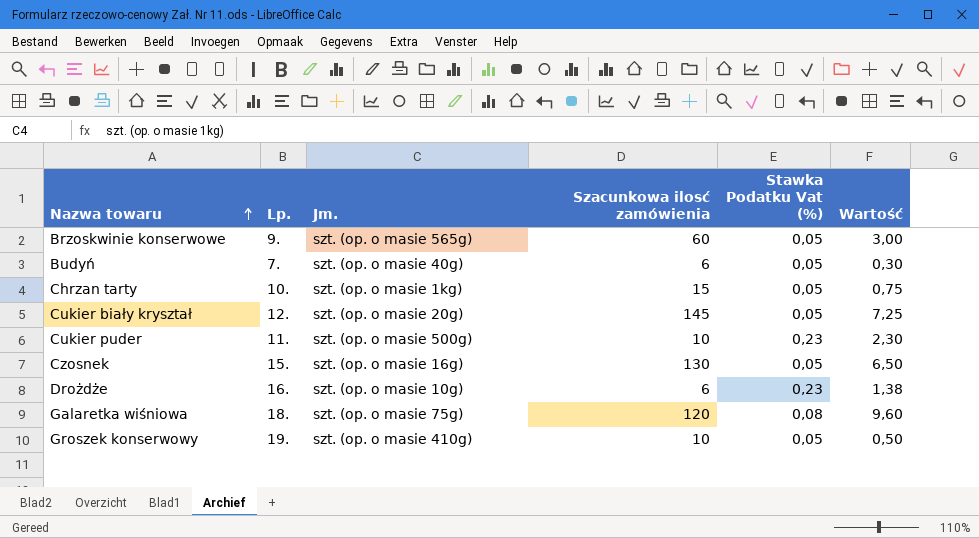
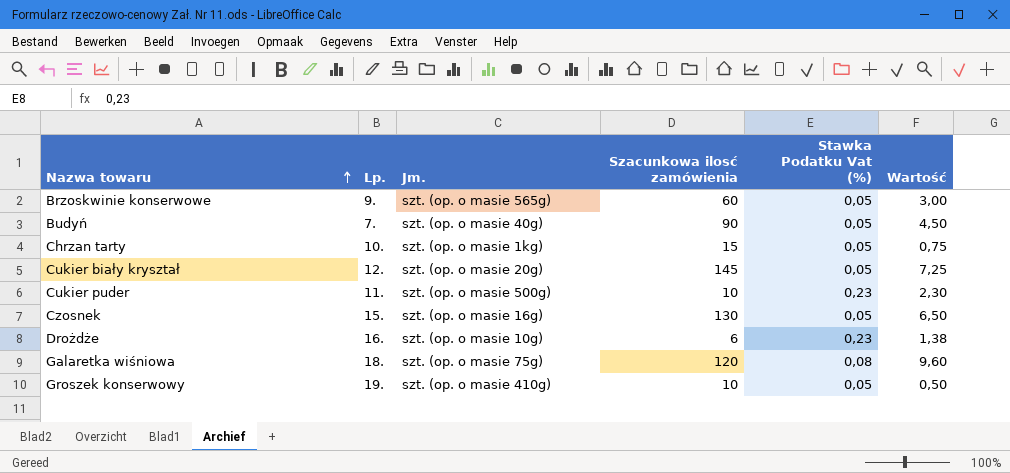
Budyń | Szacunkowa ilosć zamówienia: 6 -> 90
Budyń | Wartość: 0,30 -> 4,50

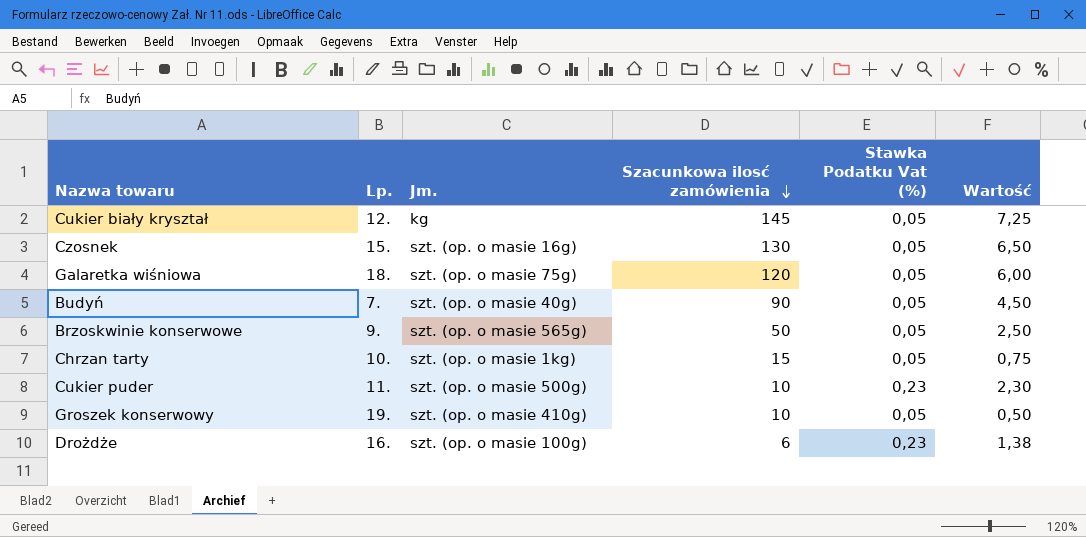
row order: Nazwa towaru ascending -> Szacunkowa ilosć zamówienia descending
Cukier biały kryształ | Jm.: szt. (op. o masie 20g) -> kg
Galaretka wiśniowa | Stawka Podatku Vat (%): 0,08 -> 0,05
Galaretka wiśniowa | Wartość: 9,60 -> 6,00
Brzoskwinie konserwowe | Szacunkowa ilosć zamówienia: 60 -> 50
Brzoskwinie konserwowe | Wartość: 3,00 -> 2,50
Drożdże | Jm.: szt. (op. o masie 10g) -> szt. (op. o masie 100g)

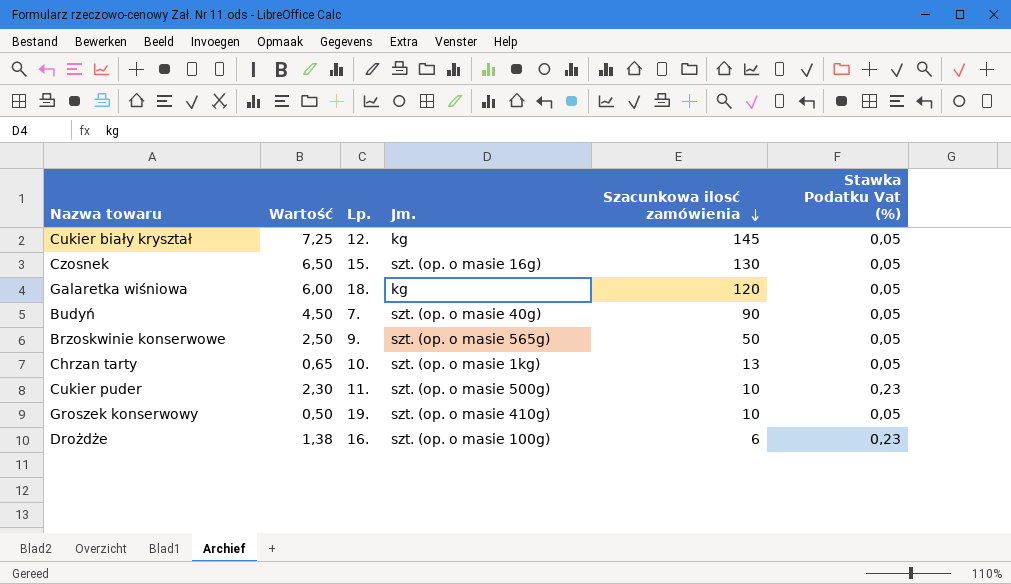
column Wartość | position: 6 -> 2
Galaretka wiśniowa | Jm.: szt. (op. o masie 75g) -> kg
Chrzan tarty | Wartość: 0,75 -> 0,65
Chrzan tarty | Szacunkowa ilosć zamówienia: 15 -> 13

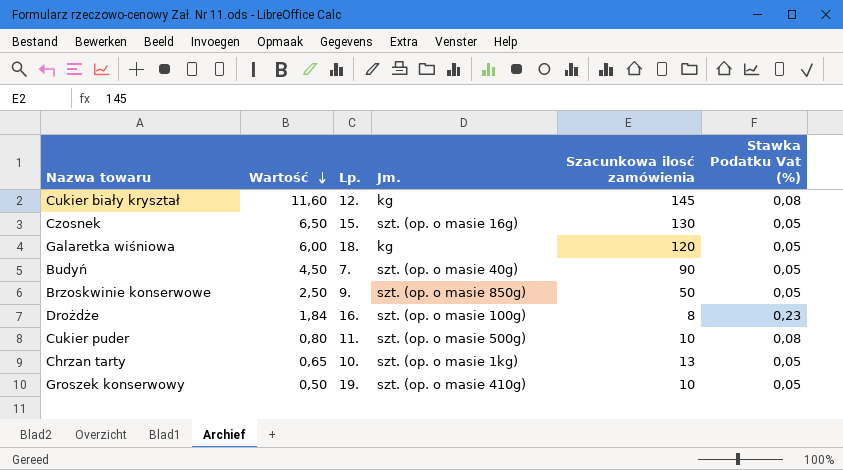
row order: Szacunkowa ilosć zamówienia descending -> Wartość descending
Cukier biały kryształ | Wartość: 7,25 -> 11,60
Cukier biały kryształ | Stawka Podatku Vat (%): 0,05 -> 0,08
Brzoskwinie konserwowe | Jm.: szt. (op. o masie 565g) -> szt. (op. o masie 850g)
Drożdże | Wartość: 1,38 -> 1,84
Drożdże | Szacunkowa ilosć zamówienia: 6 -> 8
Cukier puder | Wartość: 2,30 -> 0,80
Cukier puder | Stawka Podatku Vat (%): 0,23 -> 0,08

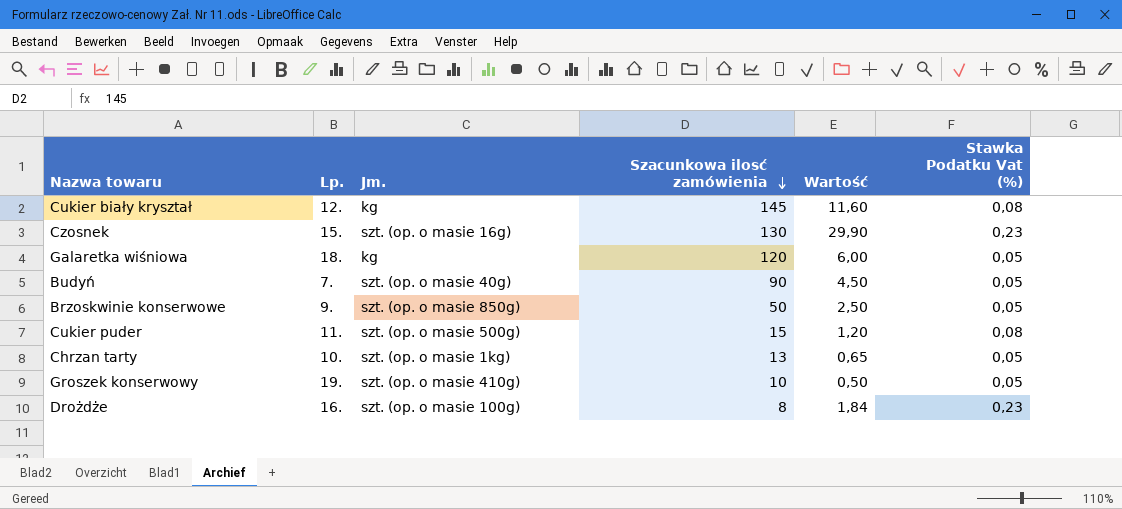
row order: Wartość descending -> Szacunkowa ilosć zamówienia descending
column Wartość | position: 2 -> 5
Czosnek | Wartość: 6,50 -> 29,90
Czosnek | Stawka Podatku Vat (%): 0,05 -> 0,23
Cukier puder | Szacunkowa ilosć zamówienia: 10 -> 15
Cukier puder | Wartość: 0,80 -> 1,20

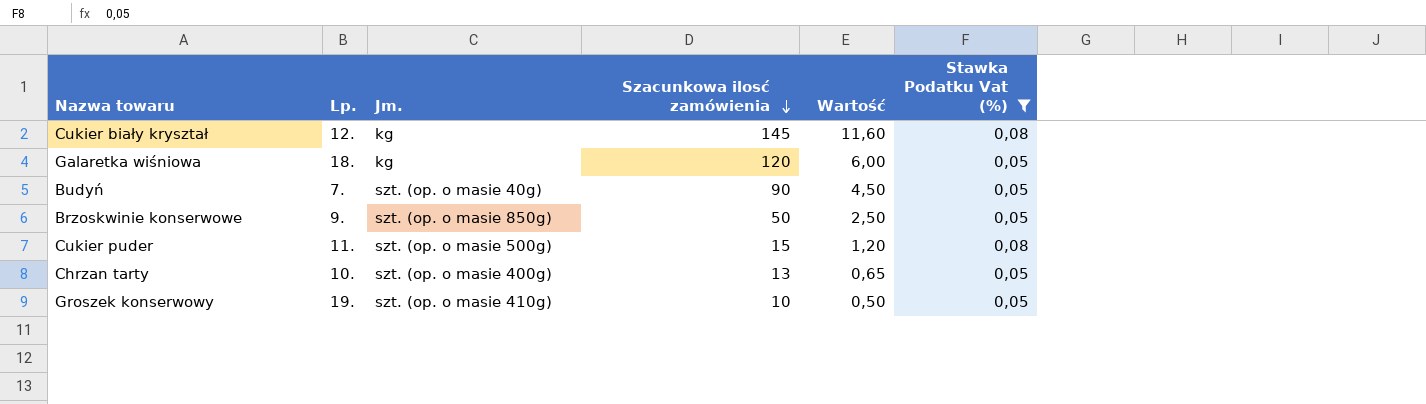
filter: none -> Stawka Podatku Vat (%) != 0,23
Chrzan tarty | Jm.: szt. (op. o masie 1kg) -> szt. (op. o masie 400g)

